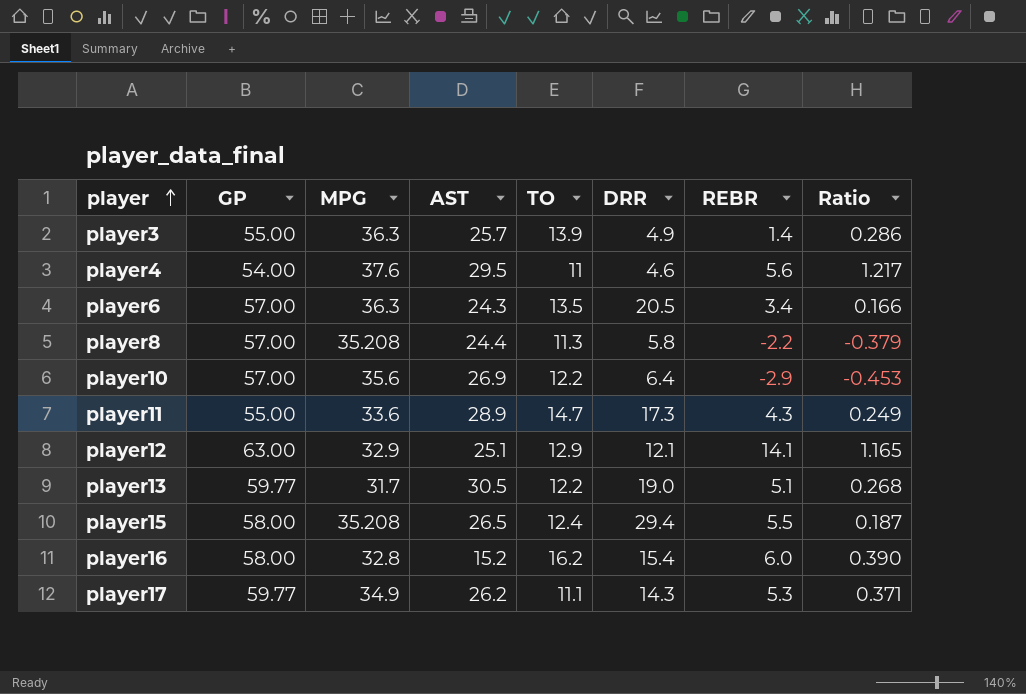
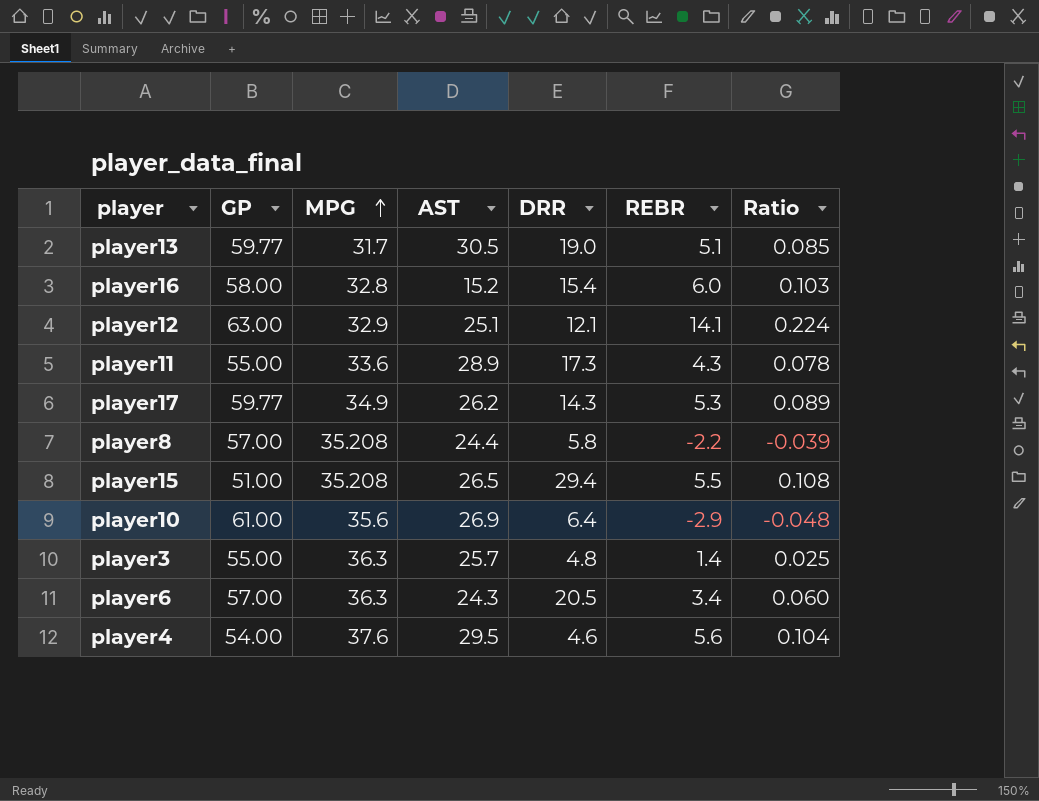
row order: player ascending -> MPG ascending
column TO | position: 5 -> none
column Ratio | formula: [REBR] / [DRR] -> [REBR] / [GP]
player15 | GP: 58.00 -> 51.00
player10 | GP: 57.00 -> 61.00
player3 | DRR: 4.9 -> 4.8

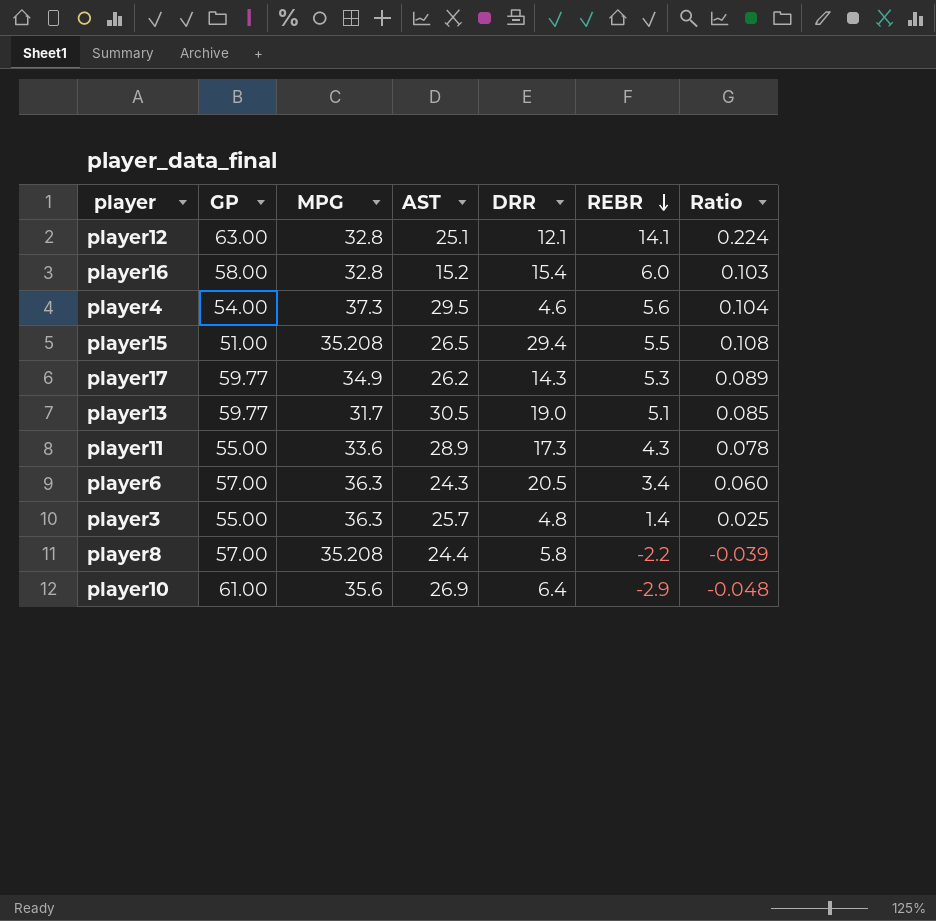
row order: MPG ascending -> REBR descending
player12 | MPG: 32.9 -> 32.8
player4 | MPG: 37.6 -> 37.3

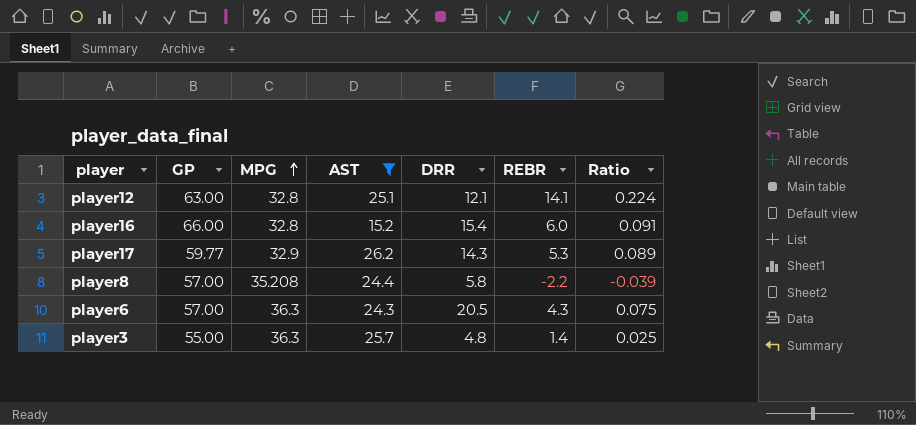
filter: none -> AST <= 26.2
row order: REBR descending -> MPG ascending
player16 | GP: 58.00 -> 66.00
player16 | Ratio: 0.103 -> 0.091
player17 | MPG: 34.9 -> 32.9
player6 | REBR: 3.4 -> 4.3
player6 | Ratio: 0.060 -> 0.075

